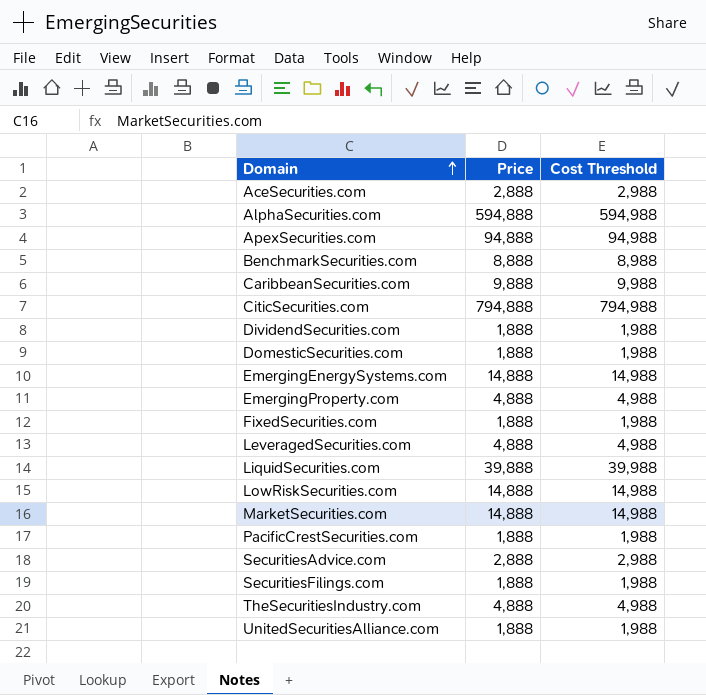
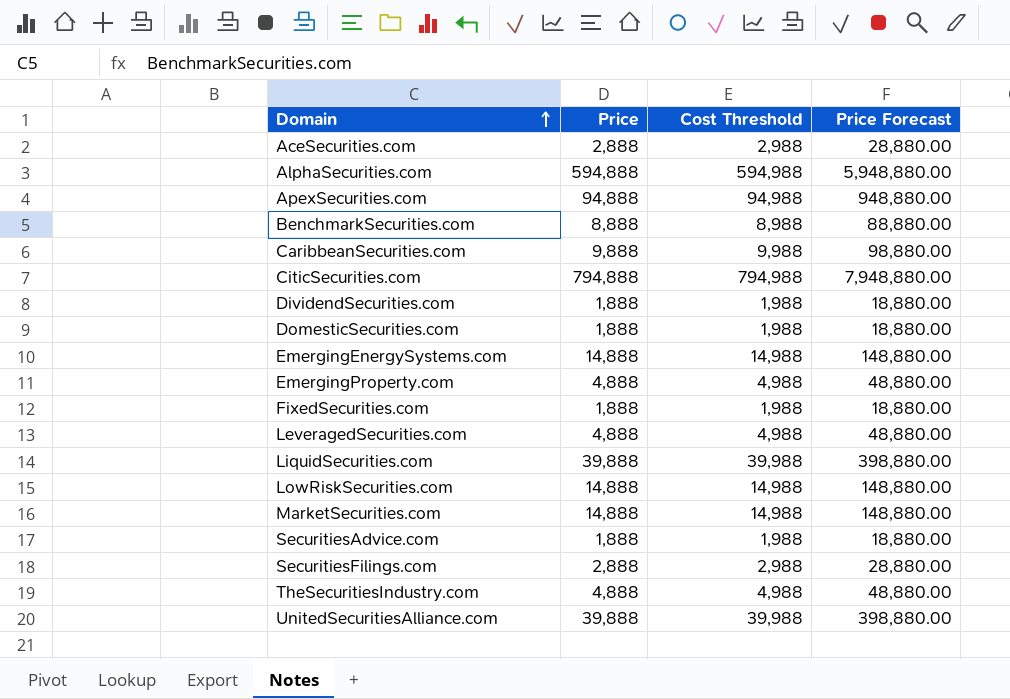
column Price Forecast | formula: none -> [Price] * 10
row PacificCrestSecurities.com: 1,888 | 1,988 -> none
SecuritiesAdvice.com | Price: 2,888 -> 1,888
SecuritiesAdvice.com | Cost Threshold: 2,988 -> 1,988
SecuritiesFilings.com | Price: 1,888 -> 2,888
SecuritiesFilings.com | Cost Threshold: 1,988 -> 2,988
UnitedSecuritiesAlliance.com | Price: 1,888 -> 39,888
UnitedSecuritiesAlliance.com | Cost Threshold: 1,988 -> 39,988

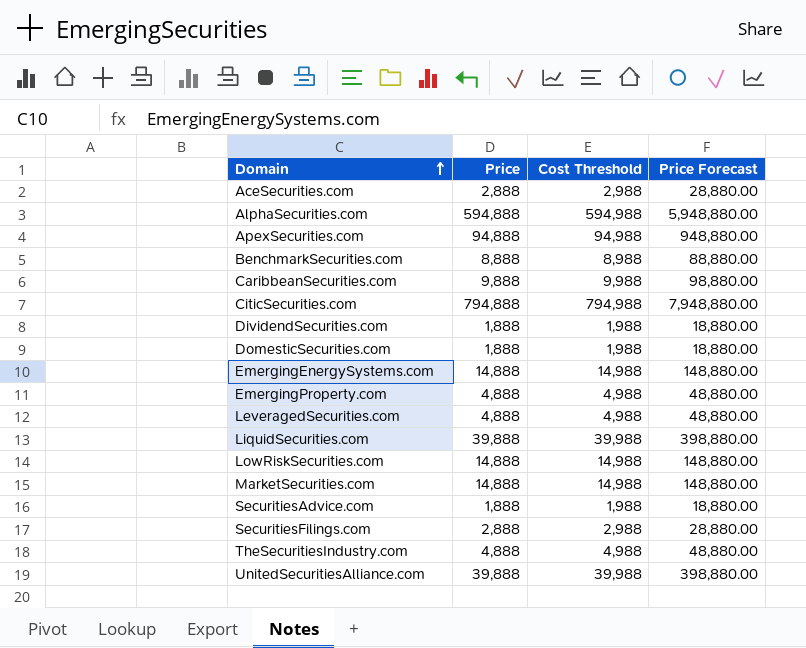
row FixedSecurities.com: 1,888 | 1,988 | 18,880.00 -> none

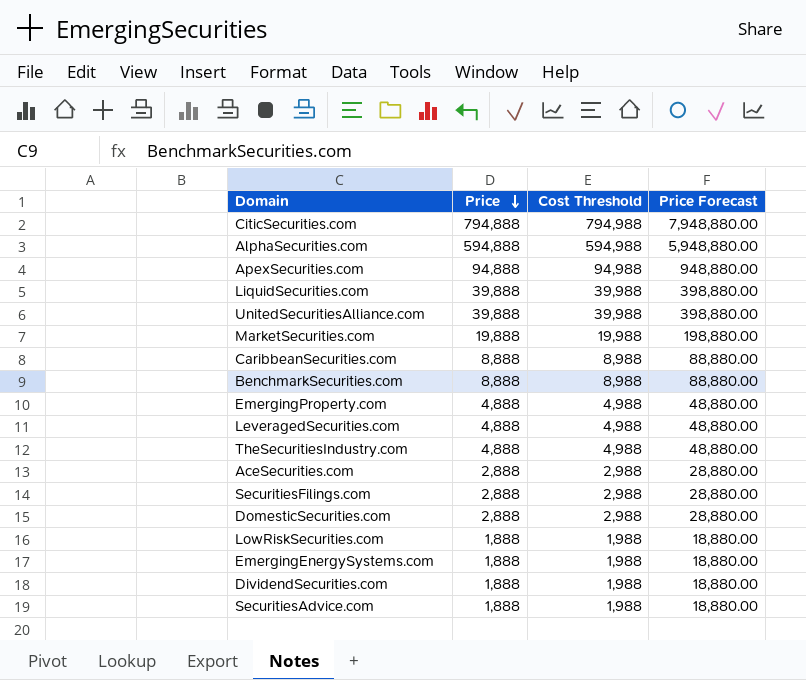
row order: Domain ascending -> Price descending
MarketSecurities.com | Price: 14,888 -> 19,888
MarketSecurities.com | Cost Threshold: 14,988 -> 19,988
MarketSecurities.com | Price Forecast: 148,880.00 -> 198,880.00
CaribbeanSecurities.com | Price: 9,888 -> 8,888
CaribbeanSecurities.com | Cost Threshold: 9,988 -> 8,988
CaribbeanSecurities.com | Price Forecast: 98,880.00 -> 88,880.00
DomesticSecurities.com | Price: 1,888 -> 2,888
DomesticSecurities.com | Cost Threshold: 1,988 -> 2,988
DomesticSecurities.com | Price Forecast: 18,880.00 -> 28,880.00
LowRiskSecurities.com | Price: 14,888 -> 1,888
LowRiskSecurities.com | Cost Threshold: 14,988 -> 1,988
LowRiskSecurities.com | Price Forecast: 148,880.00 -> 18,880.00
EmergingEnergySystems.com | Price: 14,888 -> 1,888
EmergingEnergySystems.com | Cost Threshold: 14,988 -> 1,988
EmergingEnergySystems.com | Price Forecast: 148,880.00 -> 18,880.00

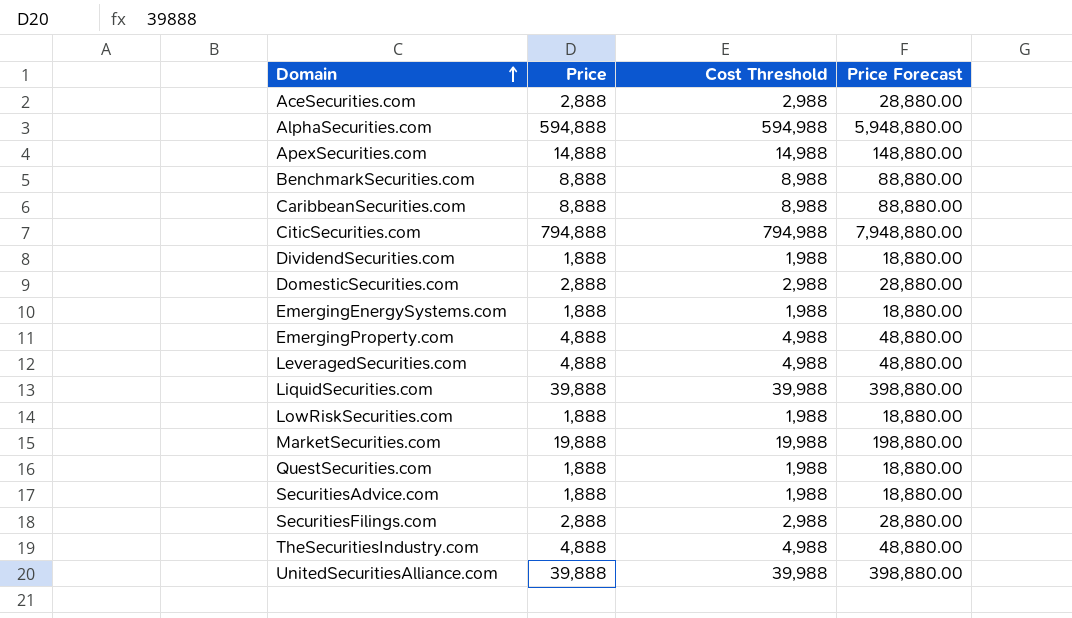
row order: Price descending -> Domain ascending
ApexSecurities.com | Price: 94,888 -> 14,888
ApexSecurities.com | Cost Threshold: 94,988 -> 14,988
ApexSecurities.com | Price Forecast: 948,880.00 -> 148,880.00
row QuestSecurities.com: none -> 1,888 | 1,988 | 18,880.00

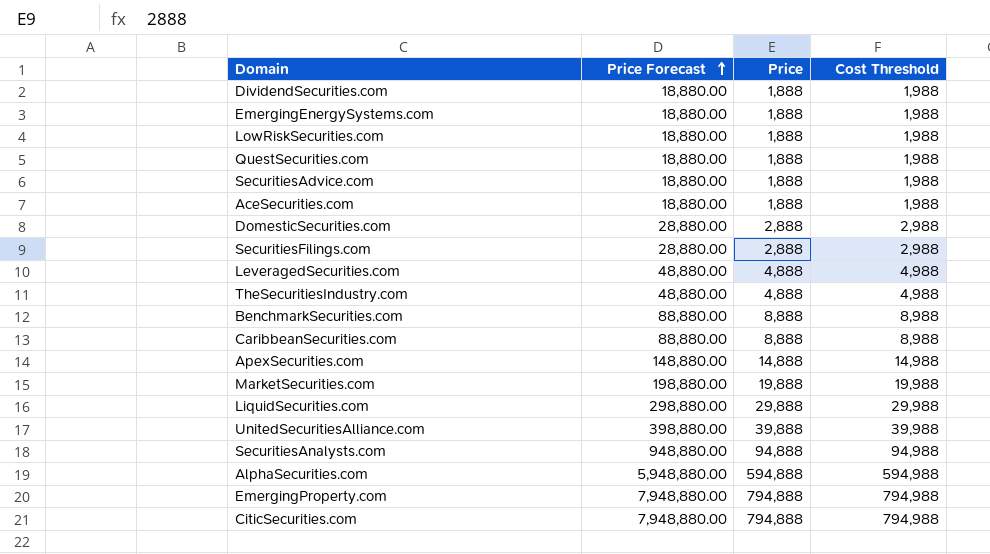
row order: Domain ascending -> Price Forecast ascending
column Price Forecast | position: 4 -> 2
AceSecurities.com | Price Forecast: 28,880.00 -> 18,880.00
AceSecurities.com | Price: 2,888 -> 1,888
AceSecurities.com | Cost Threshold: 2,988 -> 1,988
LiquidSecurities.com | Price Forecast: 398,880.00 -> 298,880.00
LiquidSecurities.com | Price: 39,888 -> 29,888
LiquidSecurities.com | Cost Threshold: 39,988 -> 29,988
row SecuritiesAnalysts.com: none -> 948,880.00 | 94,888 | 94,988
EmergingProperty.com | Price Forecast: 48,880.00 -> 7,948,880.00
EmergingProperty.com | Price: 4,888 -> 794,888
EmergingProperty.com | Cost Threshold: 4,988 -> 794,988

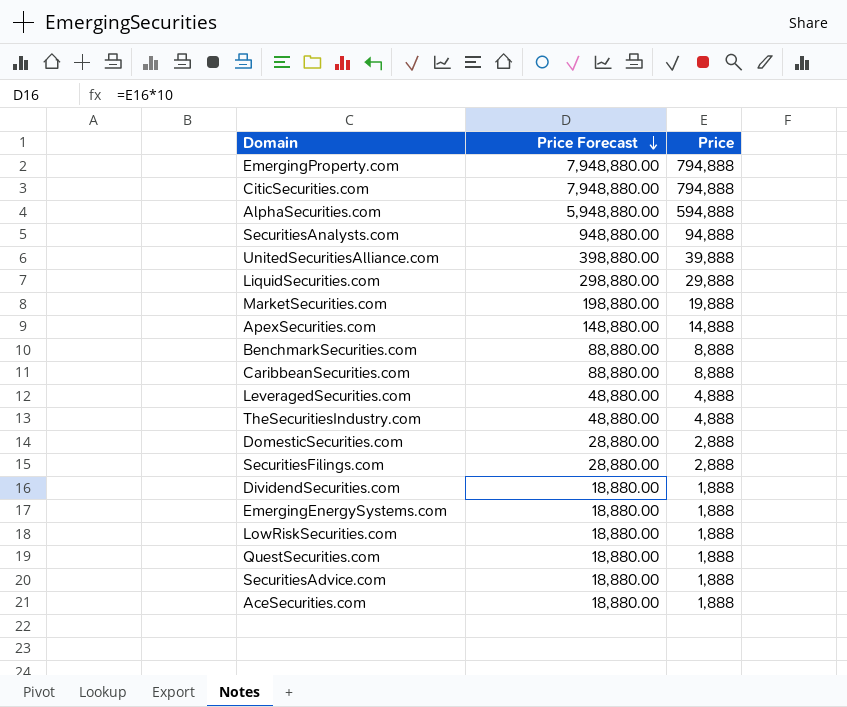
row order: Price Forecast ascending -> Price Forecast descending
column Cost Threshold | formula: [Price] + 100 -> none

